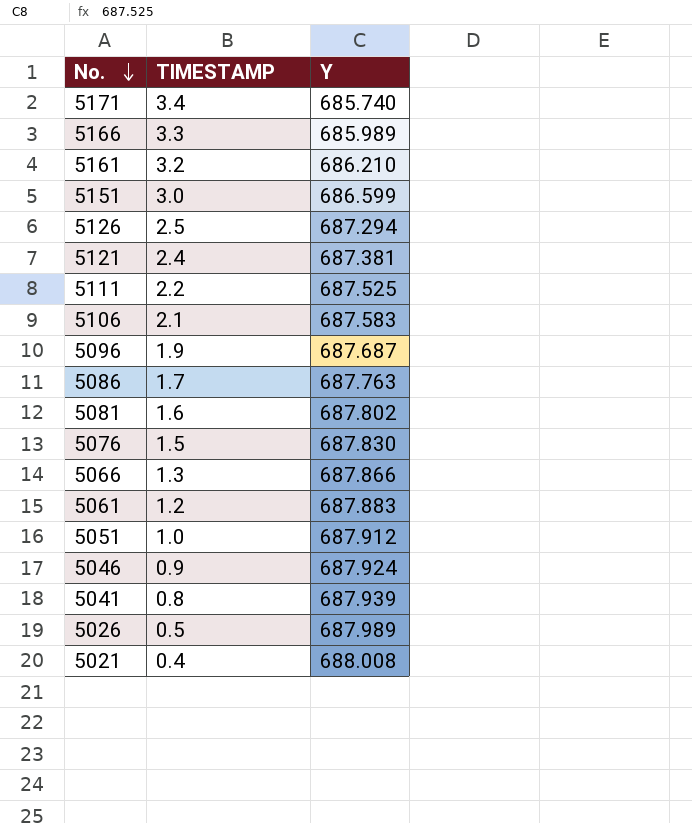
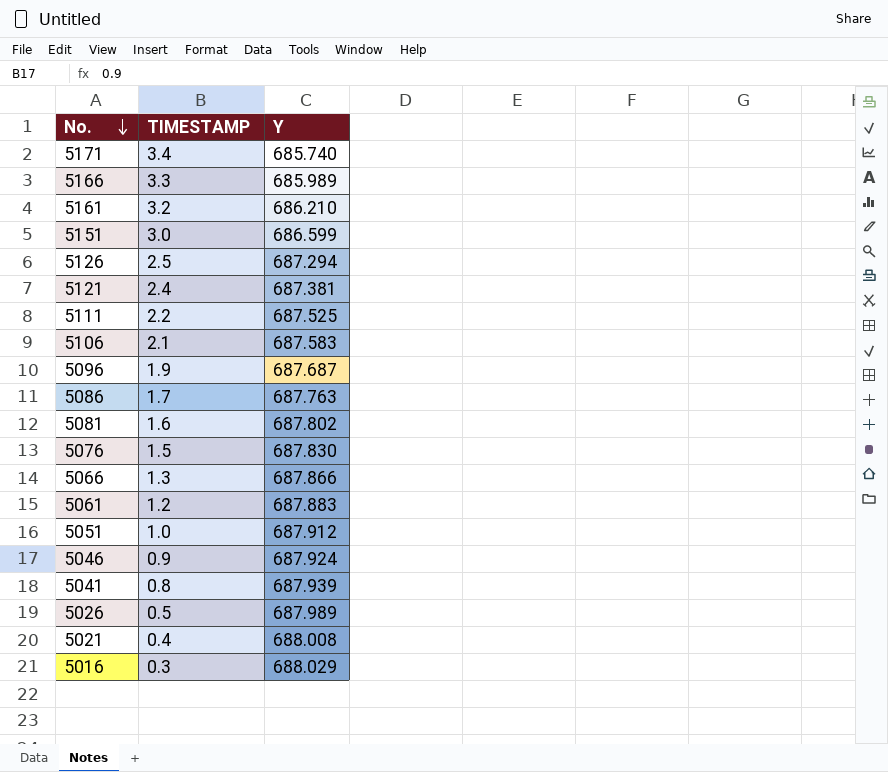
row 5016: none -> 0.3 | 688.029

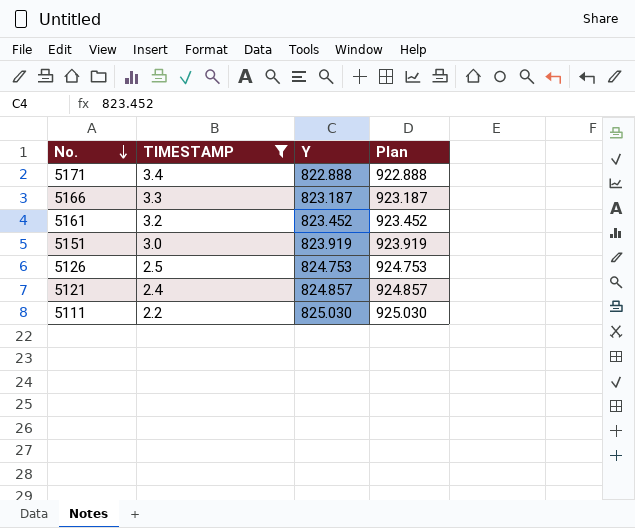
filter: none -> TIMESTAMP >= 2.2
column Plan | formula: none -> [Y] + 100
5171 | Y: 685.740 -> 822.888
5166 | Y: 685.989 -> 823.187
5161 | Y: 686.210 -> 823.452
5151 | Y: 686.599 -> 823.919
5126 | Y: 687.294 -> 824.753
5121 | Y: 687.381 -> 824.857
5111 | Y: 687.525 -> 825.030

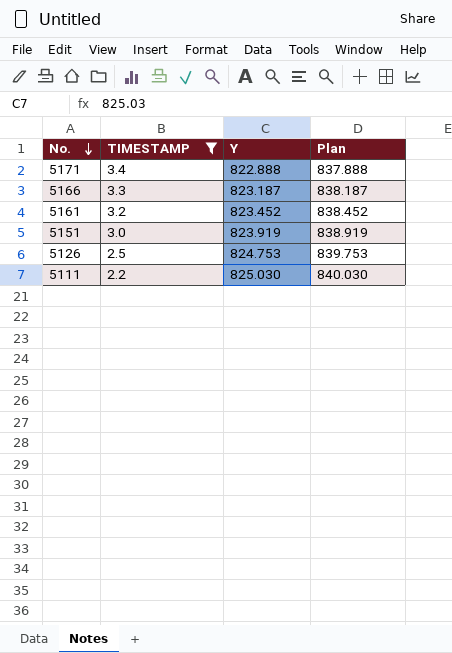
column Plan | formula: [Y] + 100 -> [Y] + 15
row 5121: 2.4 | 824.857 | 924.857 -> none

